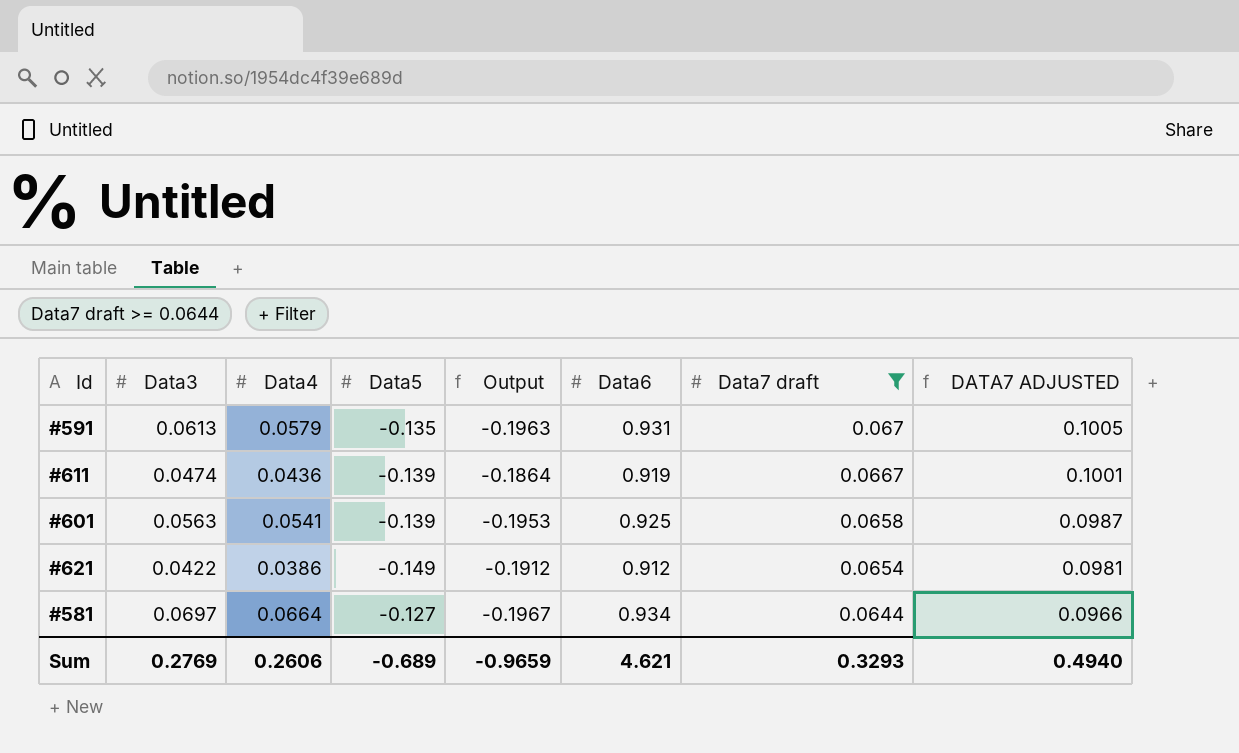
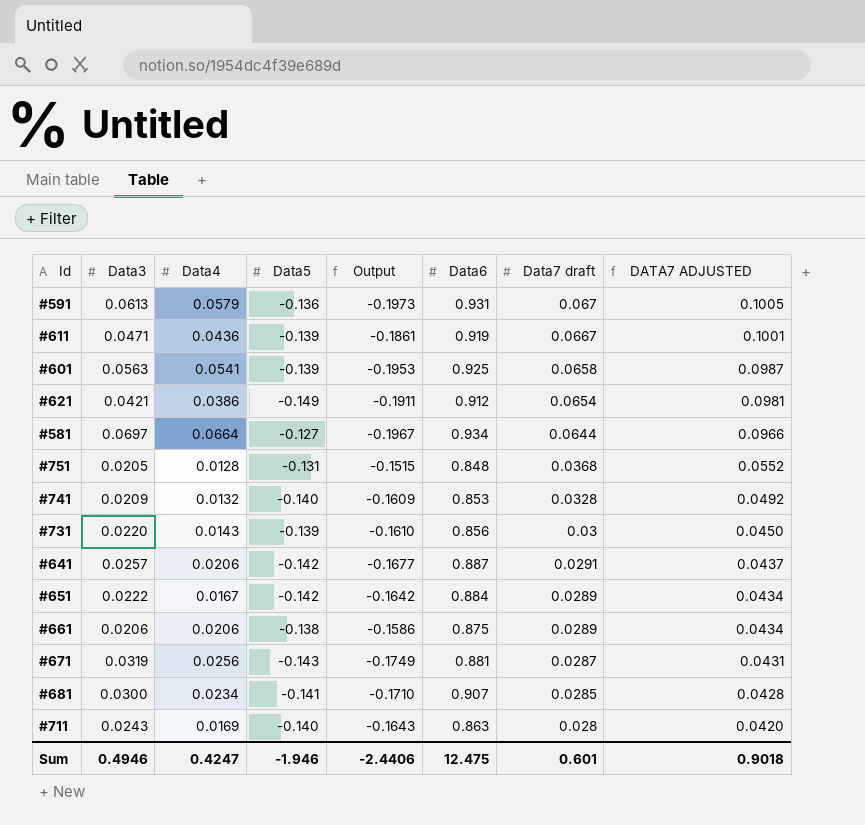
filter: Data7 draft >= 0.0644 -> none
#591 | Data5: -0.135 -> -0.136
#591 | Output: -0.1963 -> -0.1973
#611 | Data3: 0.0474 -> 0.0471
#611 | Output: -0.1864 -> -0.1861
#621 | Data3: 0.0422 -> 0.0421
#621 | Output: -0.1912 -> -0.1911
Sum | Data3: 0.2769 -> 0.4946
Sum | Data4: 0.2606 -> 0.4247
Sum | Data5: -0.689 -> -1.946
Sum | Output: -0.9659 -> -2.4406
Sum | Data6: 4.621 -> 12.475
Sum | Data7 draft: 0.3293 -> 0.601
Sum | DATA7 ADJUSTED: 0.4940 -> 0.9018

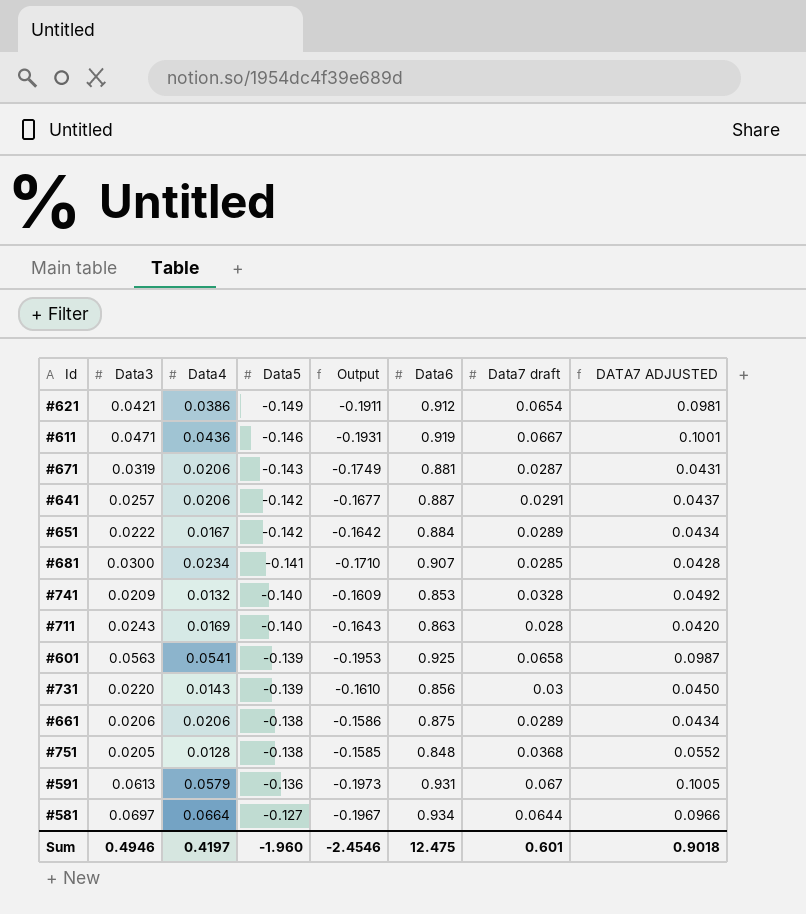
row order: Data7 draft descending -> Data5 ascending
#611 | Data5: -0.139 -> -0.146
#611 | Output: -0.1861 -> -0.1931
#671 | Data4: 0.0256 -> 0.0206
#751 | Data5: -0.131 -> -0.138
#751 | Output: -0.1515 -> -0.1585
Sum | Data4: 0.4247 -> 0.4197
Sum | Data5: -1.946 -> -1.960
Sum | Output: -2.4406 -> -2.4546

